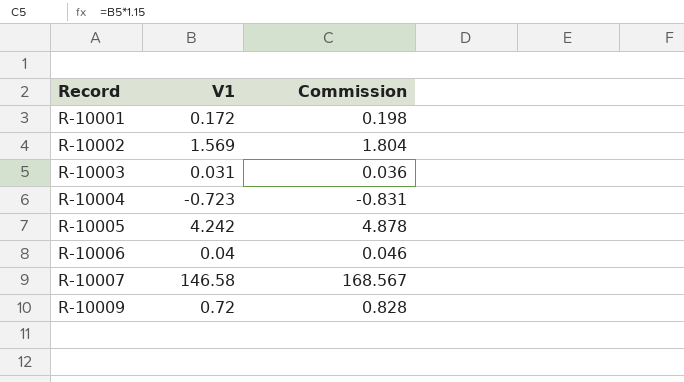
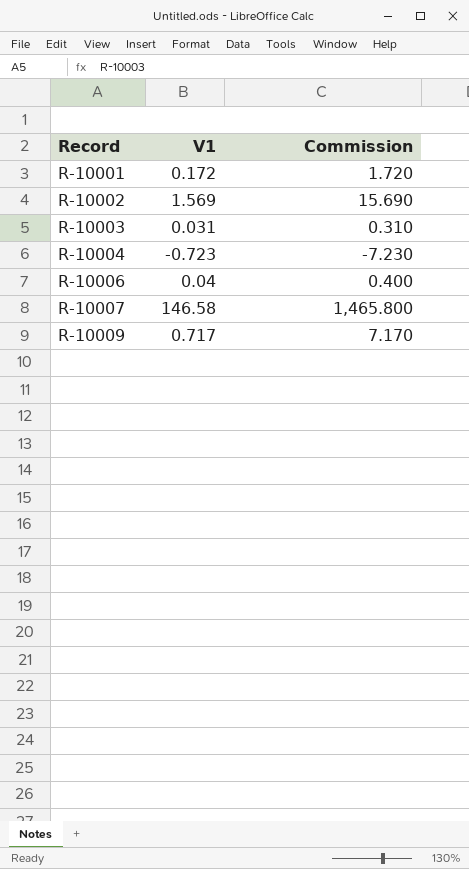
column Commission | formula: [V1] * 1.15 -> [V1] * 10
row R-10005: 4.242 | 4.878 -> none
R-10009 | V1: 0.72 -> 0.717

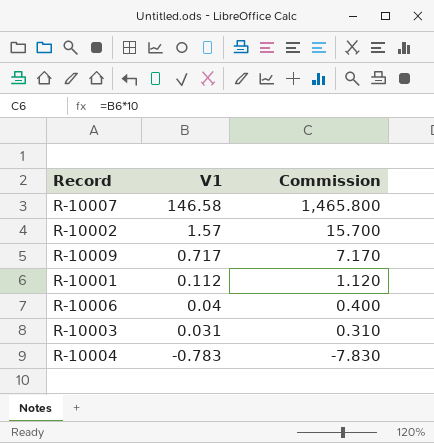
row order: Record ascending -> V1 descending
R-10002 | V1: 1.569 -> 1.57
R-10002 | Commission: 15.690 -> 15.700
R-10001 | V1: 0.172 -> 0.112
R-10001 | Commission: 1.720 -> 1.120
R-10004 | V1: -0.723 -> -0.783
R-10004 | Commission: -7.230 -> -7.830

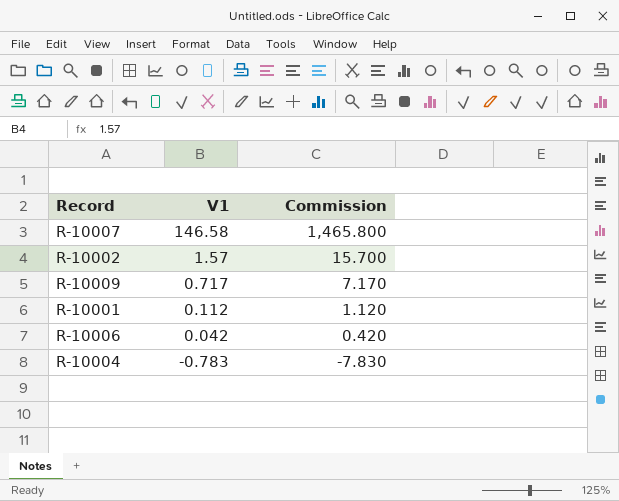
row R-10003: 0.031 | 0.310 -> none
R-10006 | V1: 0.04 -> 0.042
R-10006 | Commission: 0.400 -> 0.420

